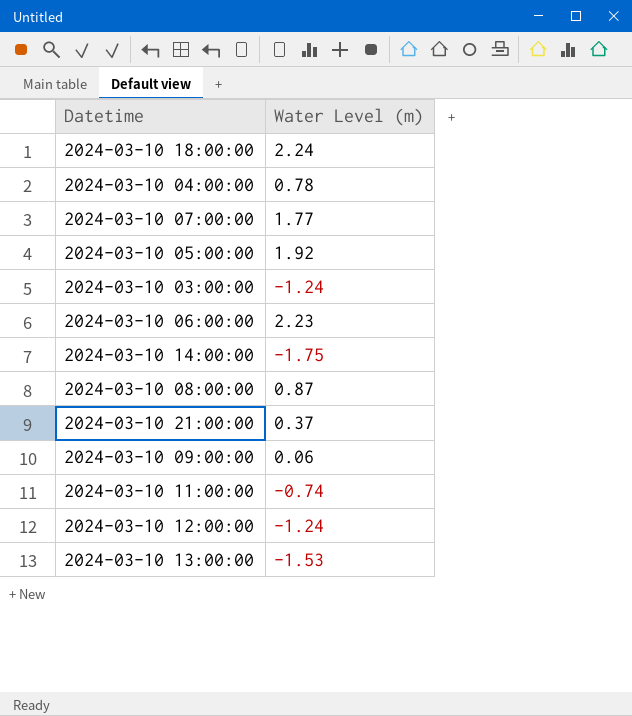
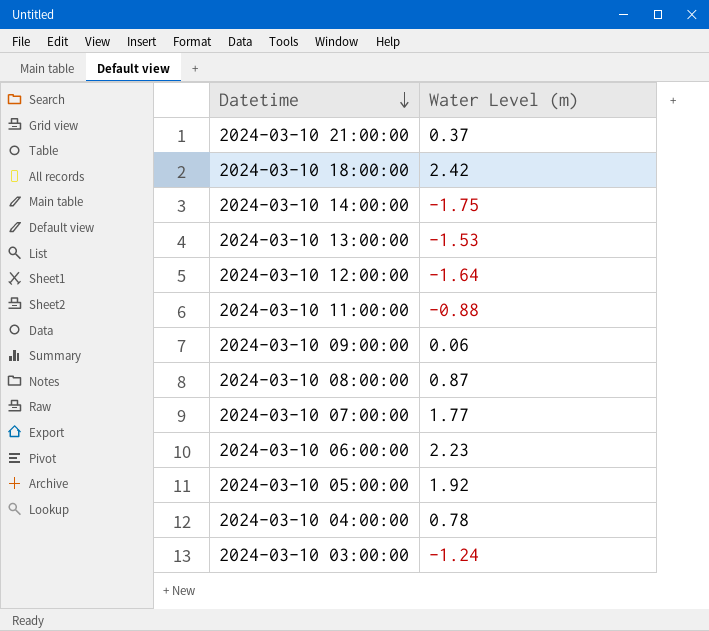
row order: none -> Datetime descending
2024-03-10 18:00:00 | Water Level (m): 2.24 -> 2.42
2024-03-10 12:00:00 | Water Level (m): -1.24 -> -1.64
2024-03-10 11:00:00 | Water Level (m): -0.74 -> -0.88

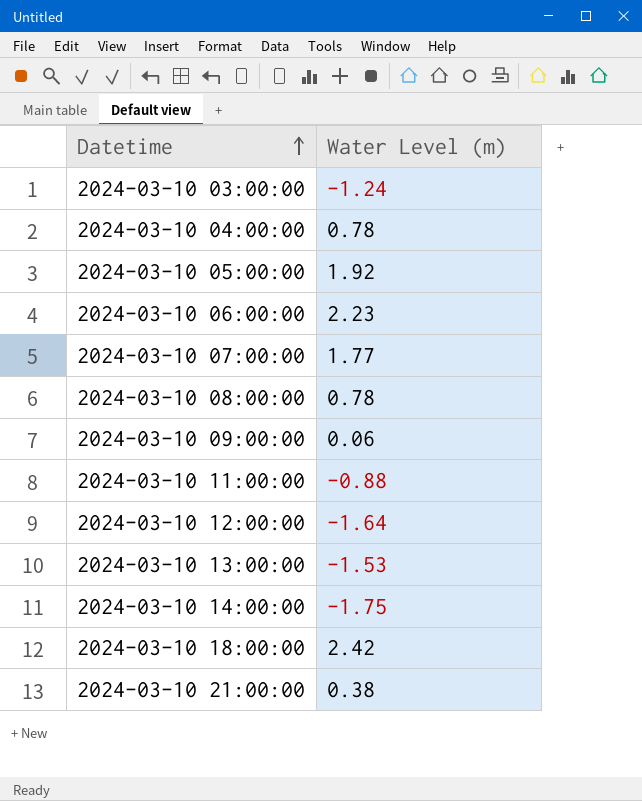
row order: Datetime descending -> Datetime ascending
2024-03-10 08:00:00 | Water Level (m): 0.87 -> 0.78
2024-03-10 21:00:00 | Water Level (m): 0.37 -> 0.38

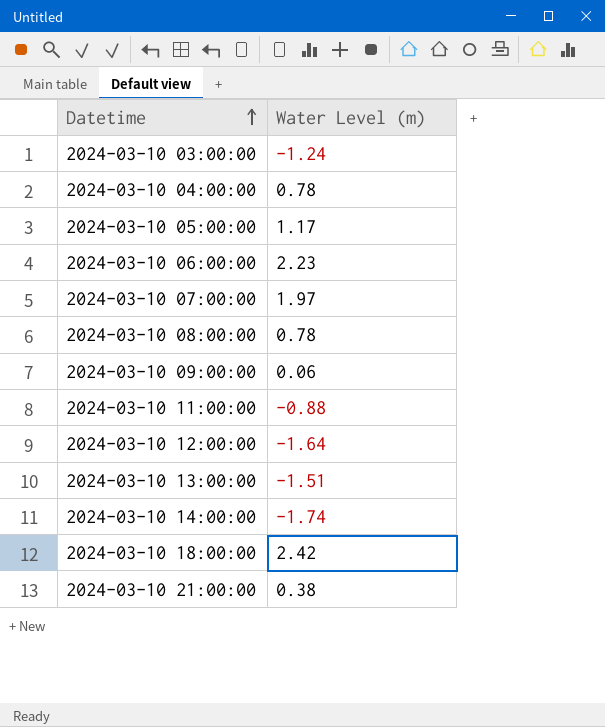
2024-03-10 05:00:00 | Water Level (m): 1.92 -> 1.17
2024-03-10 07:00:00 | Water Level (m): 1.77 -> 1.97
2024-03-10 13:00:00 | Water Level (m): -1.53 -> -1.51
2024-03-10 14:00:00 | Water Level (m): -1.75 -> -1.74

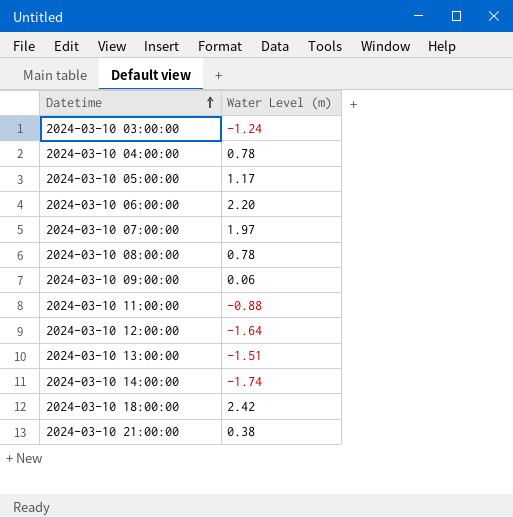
2024-03-10 06:00:00 | Water Level (m): 2.23 -> 2.20

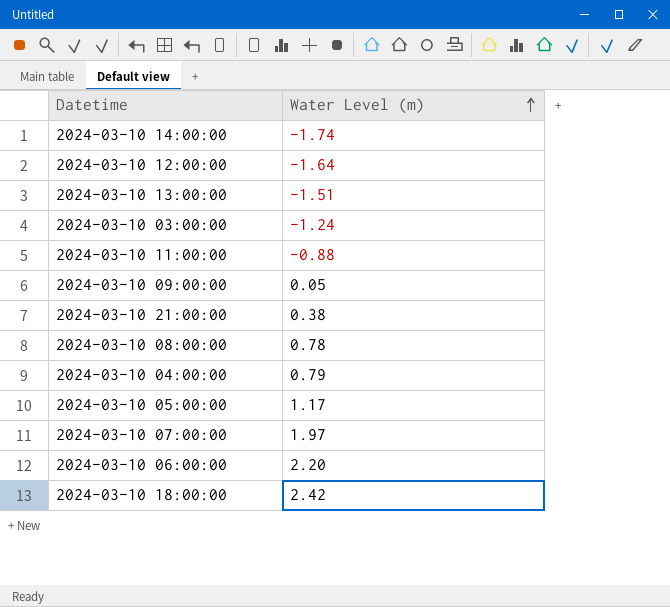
row order: Datetime ascending -> Water Level (m) ascending
2024-03-10 09:00:00 | Water Level (m): 0.06 -> 0.05
2024-03-10 04:00:00 | Water Level (m): 0.78 -> 0.79

